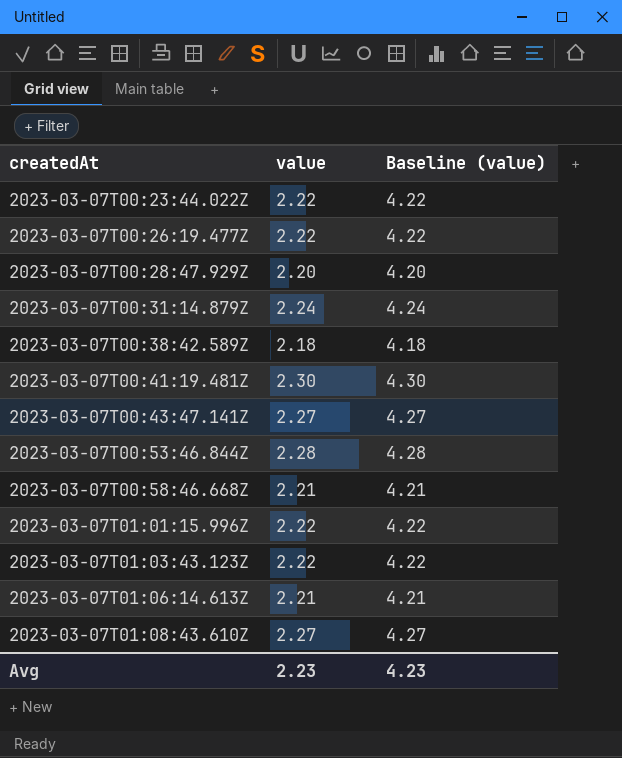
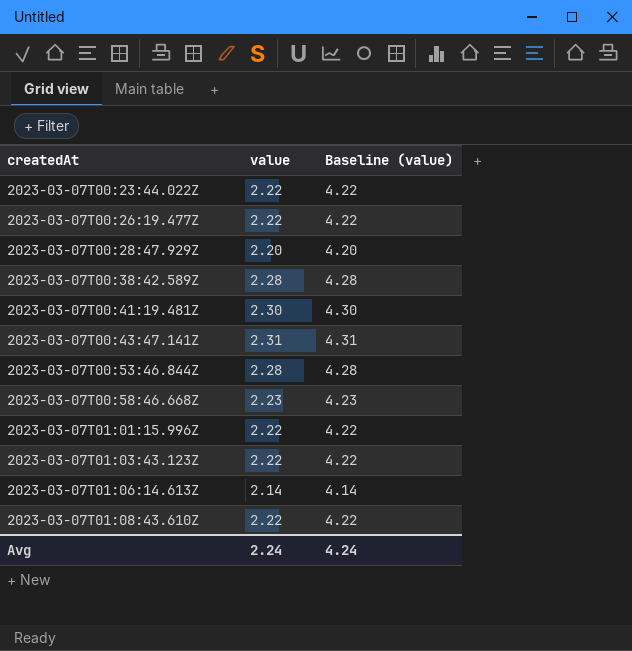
row 2023-03-07T00:31:14.879Z: 2.24 | 4.24 -> none
2023-03-07T00:38:42.589Z | value: 2.18 -> 2.28
2023-03-07T00:38:42.589Z | Baseline (value): 4.18 -> 4.28
2023-03-07T00:43:47.141Z | value: 2.27 -> 2.31
2023-03-07T00:43:47.141Z | Baseline (value): 4.27 -> 4.31
2023-03-07T00:58:46.668Z | value: 2.21 -> 2.23
2023-03-07T00:58:46.668Z | Baseline (value): 4.21 -> 4.23
2023-03-07T01:06:14.613Z | value: 2.21 -> 2.14
2023-03-07T01:06:14.613Z | Baseline (value): 4.21 -> 4.14
2023-03-07T01:08:43.610Z | value: 2.27 -> 2.22
2023-03-07T01:08:43.610Z | Baseline (value): 4.27 -> 4.22
Avg | value: 2.23 -> 2.24
Avg | Baseline (value): 4.23 -> 4.24

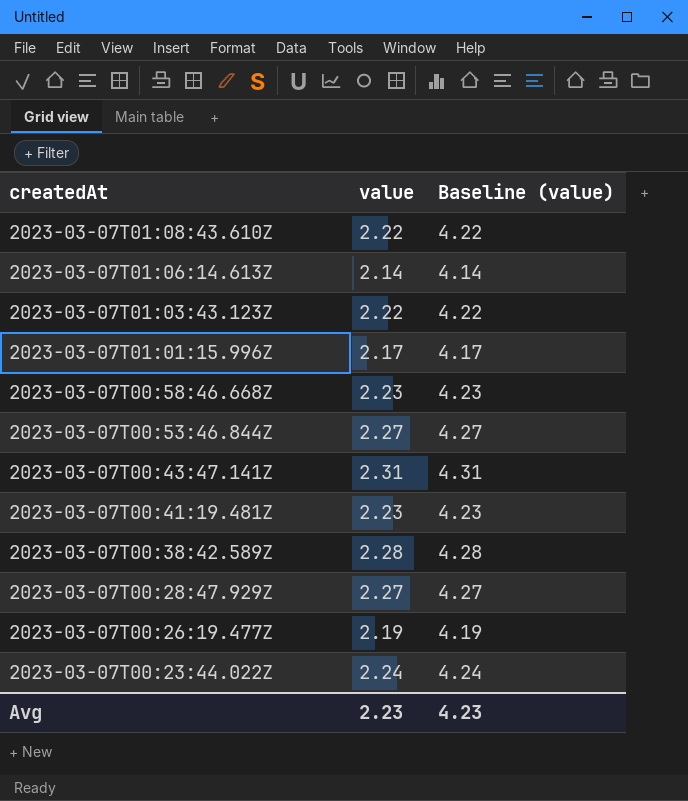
row order: createdAt ascending -> createdAt descending
2023-03-07T01:01:15.996Z | value: 2.22 -> 2.17
2023-03-07T01:01:15.996Z | Baseline (value): 4.22 -> 4.17
2023-03-07T00:53:46.844Z | value: 2.28 -> 2.27
2023-03-07T00:53:46.844Z | Baseline (value): 4.28 -> 4.27
2023-03-07T00:41:19.481Z | value: 2.30 -> 2.23
2023-03-07T00:41:19.481Z | Baseline (value): 4.30 -> 4.23
2023-03-07T00:28:47.929Z | value: 2.20 -> 2.27
2023-03-07T00:28:47.929Z | Baseline (value): 4.20 -> 4.27
2023-03-07T00:26:19.477Z | value: 2.22 -> 2.19
2023-03-07T00:26:19.477Z | Baseline (value): 4.22 -> 4.19
2023-03-07T00:23:44.022Z | value: 2.22 -> 2.24
2023-03-07T00:23:44.022Z | Baseline (value): 4.22 -> 4.24
Avg | value: 2.24 -> 2.23
Avg | Baseline (value): 4.24 -> 4.23

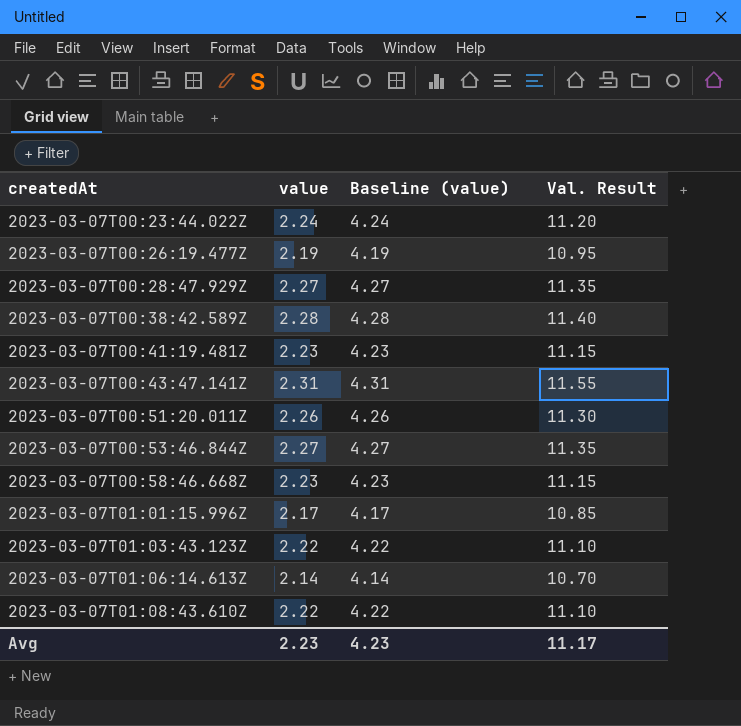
row order: createdAt descending -> createdAt ascending
column Val. Result | formula: none -> [value] * 5
row 2023-03-07T00:51:20.011Z: none -> 2.26 | 4.26 | 11.30

